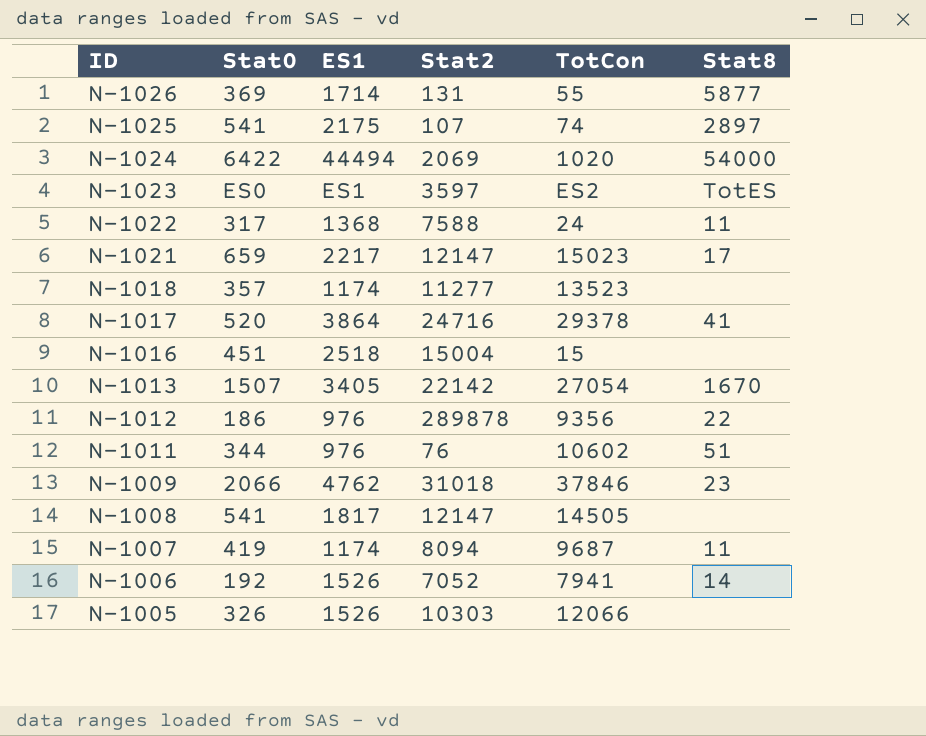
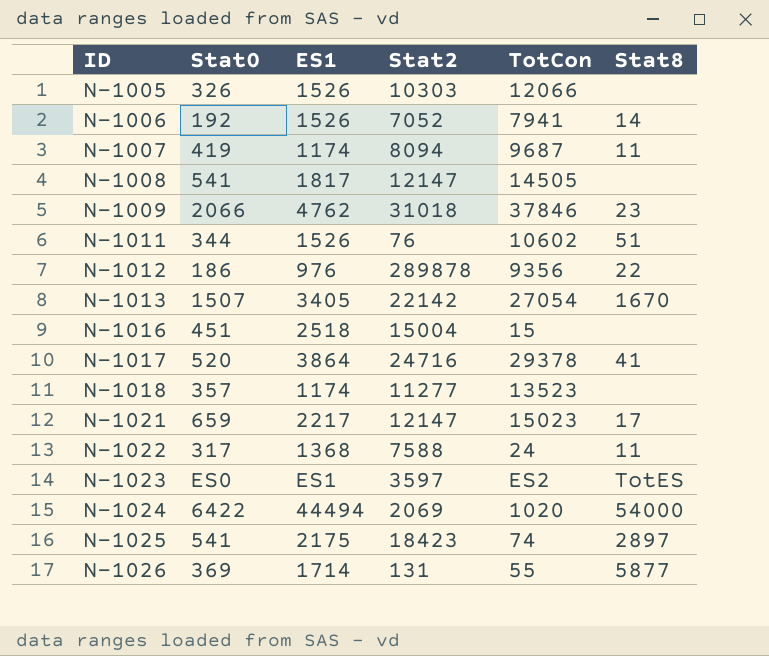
row order: ID descending -> ID ascending
N-1011 | ES1: 976 -> 1526
N-1025 | Stat2: 107 -> 18423

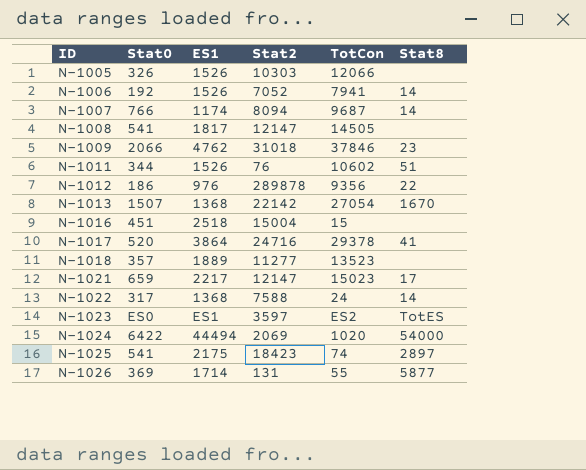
N-1007 | Stat0: 419 -> 766
N-1007 | Stat8: 11 -> 14
N-1013 | ES1: 3405 -> 1368
N-1018 | ES1: 1174 -> 1889
N-1022 | Stat8: 11 -> 14

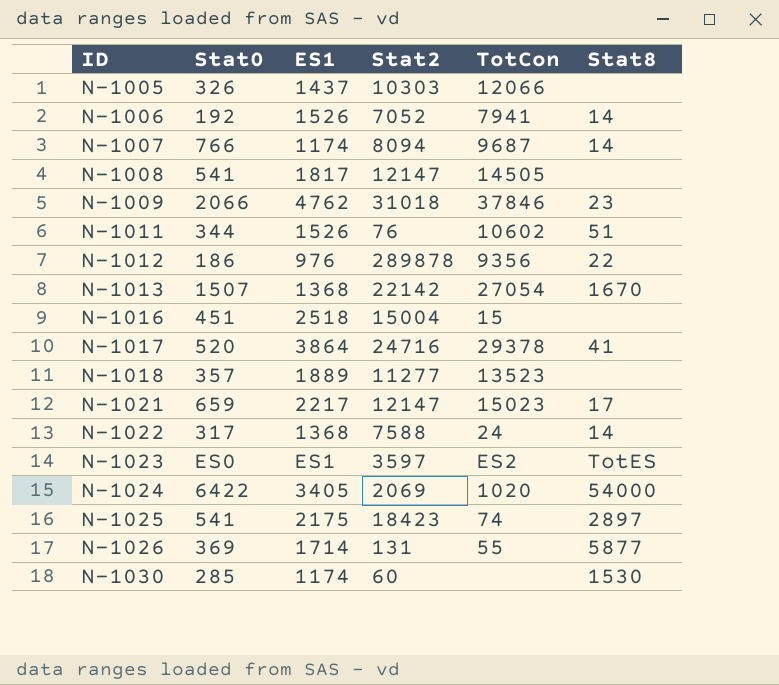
N-1005 | ES1: 1526 -> 1437
N-1024 | ES1: 44494 -> 3405
row N-1030: none -> 285 | 1174 | 60 | none | 1530

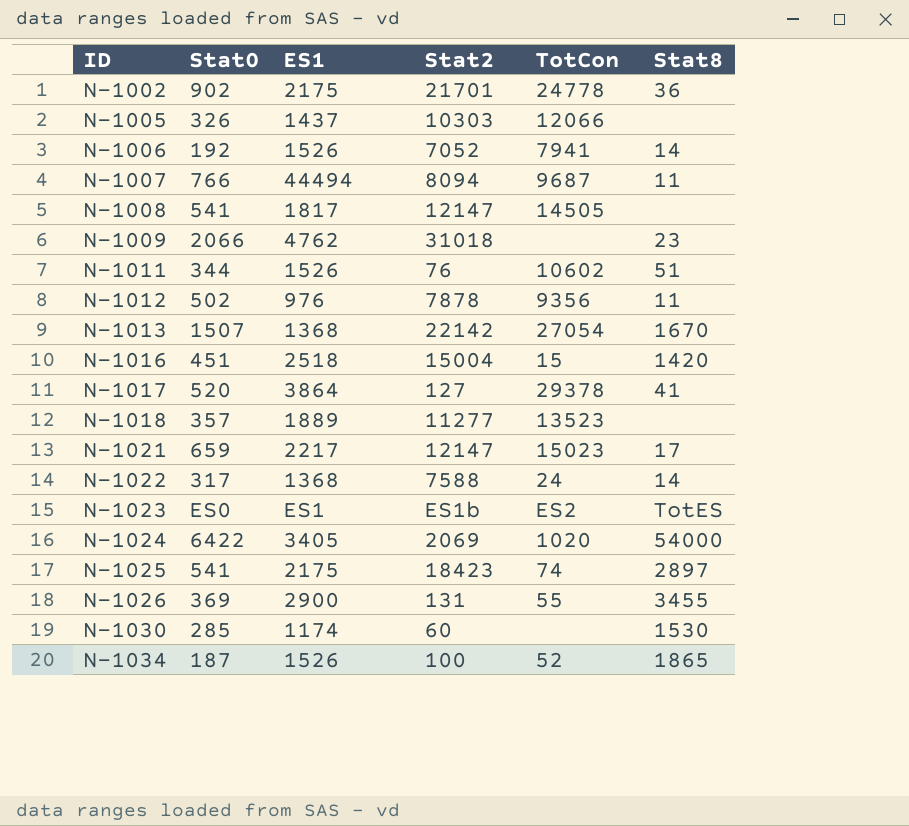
row N-1002: none -> 902 | 2175 | 21701 | 24778 | 36
N-1007 | ES1: 1174 -> 44494
N-1007 | Stat8: 14 -> 11
N-1009 | TotCon: 37846 -> none
N-1012 | Stat0: 186 -> 502
N-1012 | Stat2: 289878 -> 7878
N-1012 | Stat8: 22 -> 11
N-1016 | Stat8: none -> 1420
N-1017 | Stat2: 24716 -> 127
N-1023 | Stat2: 3597 -> ES1b
N-1026 | ES1: 1714 -> 2900
N-1026 | Stat8: 5877 -> 3455
row N-1034: none -> 187 | 1526 | 100 | 52 | 1865

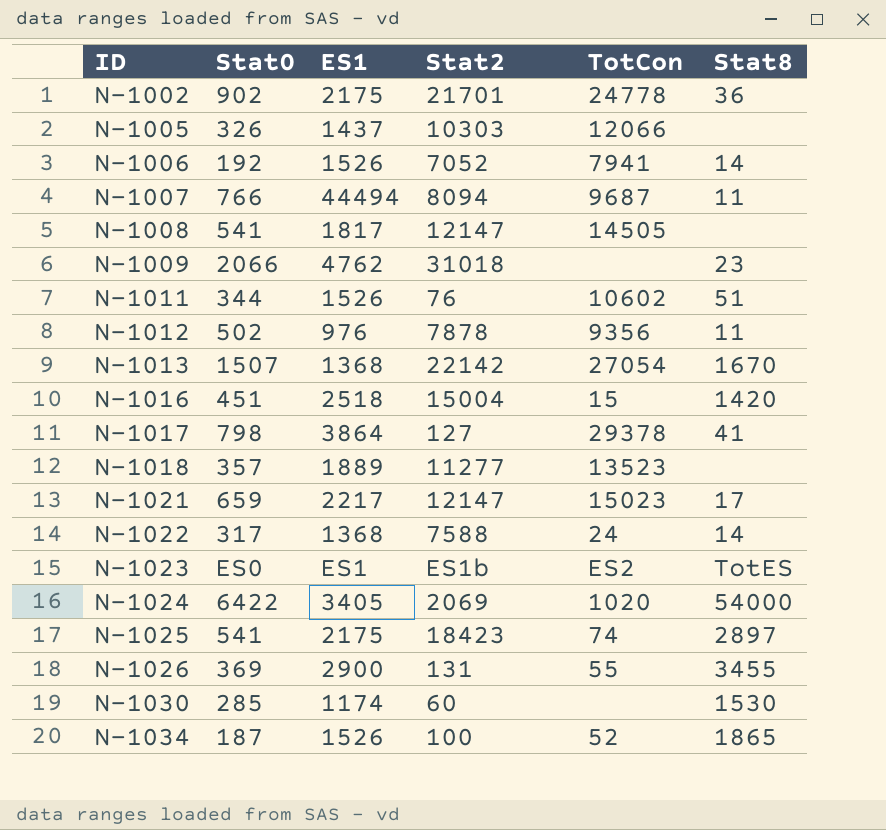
N-1017 | Stat0: 520 -> 798

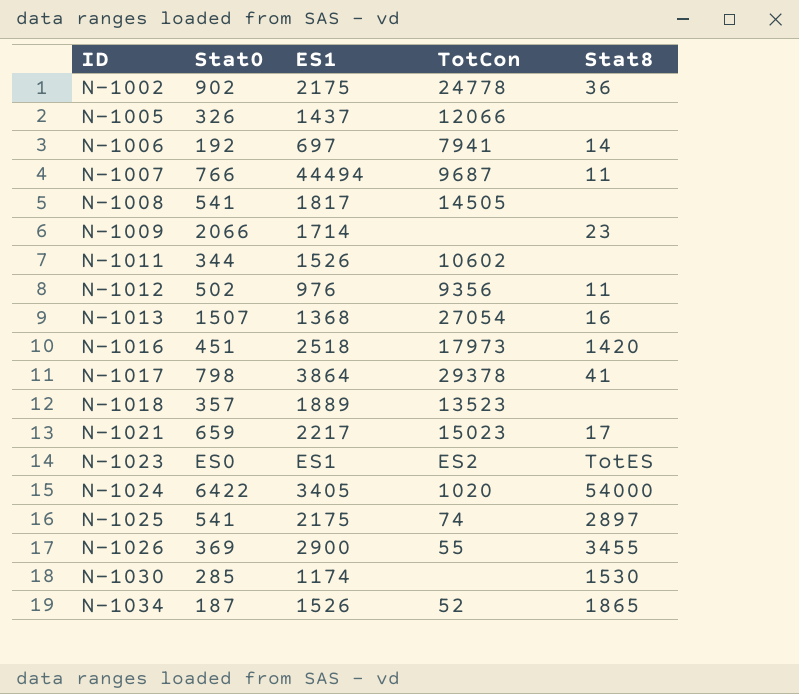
column Stat2 | position: 4 -> none
row N-1022: 317 | 1368 | 7588 | 24 | 14 -> none
N-1006 | ES1: 1526 -> 697
N-1009 | ES1: 4762 -> 1714
N-1011 | Stat8: 51 -> none
N-1013 | Stat8: 1670 -> 16
N-1016 | TotCon: 15 -> 17973

